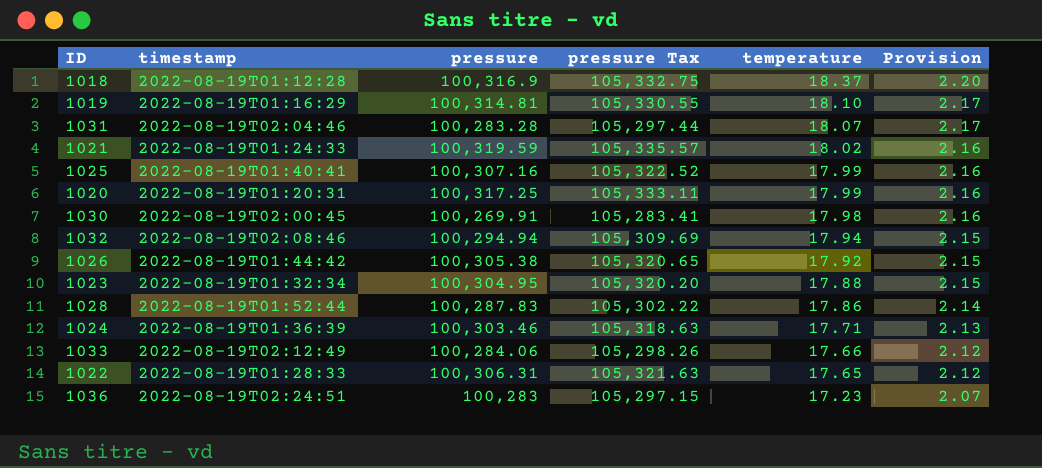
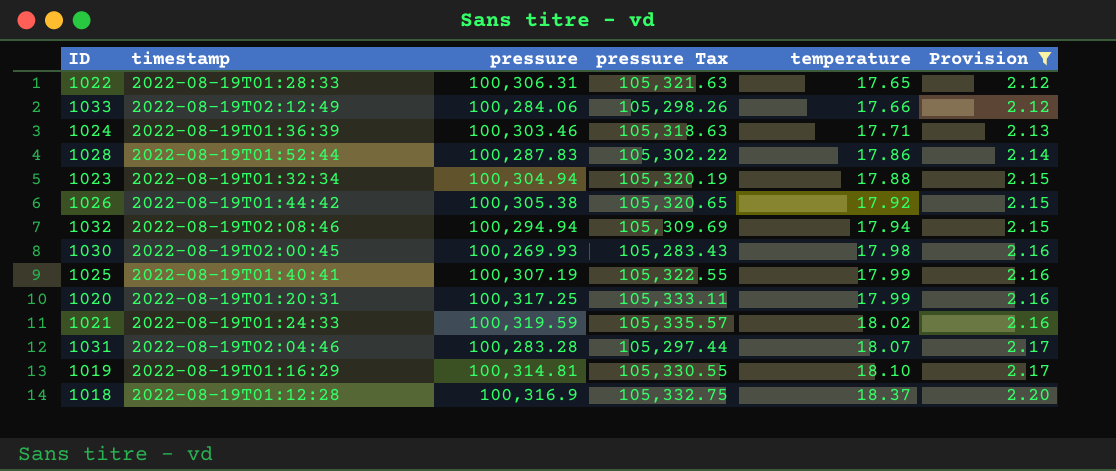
filter: none -> Provision != 2.07
row order: temperature descending -> temperature ascending
1023 | pressure: 100,304.95 -> 100,304.94
1023 | pressure Tax: 105,320.20 -> 105,320.19
1030 | pressure: 100,269.91 -> 100,269.93
1030 | pressure Tax: 105,283.41 -> 105,283.43
1025 | pressure: 100,307.16 -> 100,307.19
1025 | pressure Tax: 105,322.52 -> 105,322.55

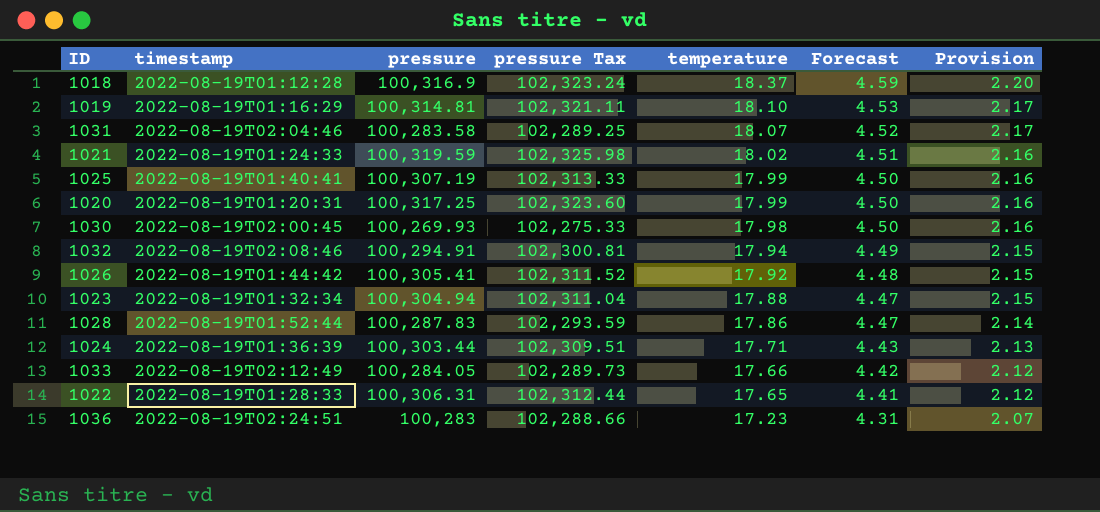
filter: Provision != 2.07 -> none
row order: temperature ascending -> temperature descending
column pressure Tax | formula: [pressure] * 1.05 -> [pressure] * 1.02
column Forecast | formula: none -> [temperature] * 0.25
1031 | pressure: 100,283.28 -> 100,283.58
1032 | pressure: 100,294.94 -> 100,294.91
1026 | pressure: 100,305.38 -> 100,305.41
1024 | pressure: 100,303.46 -> 100,303.44
1033 | pressure: 100,284.06 -> 100,284.05

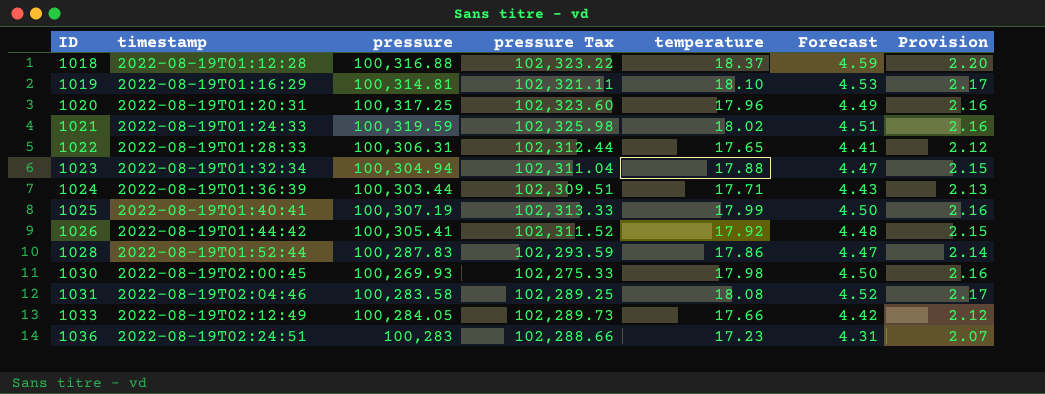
row order: temperature descending -> ID ascending
row 1032: 2022-08-19T02:08:46 | 100,294.91 | 102,300.81 | 17.94 | 4.49 | 2.15 -> none
1018 | pressure: 100,316.9 -> 100,316.88
1018 | pressure Tax: 102,323.24 -> 102,323.22
1020 | temperature: 17.99 -> 17.96
1020 | Forecast: 4.50 -> 4.49
1031 | temperature: 18.07 -> 18.08

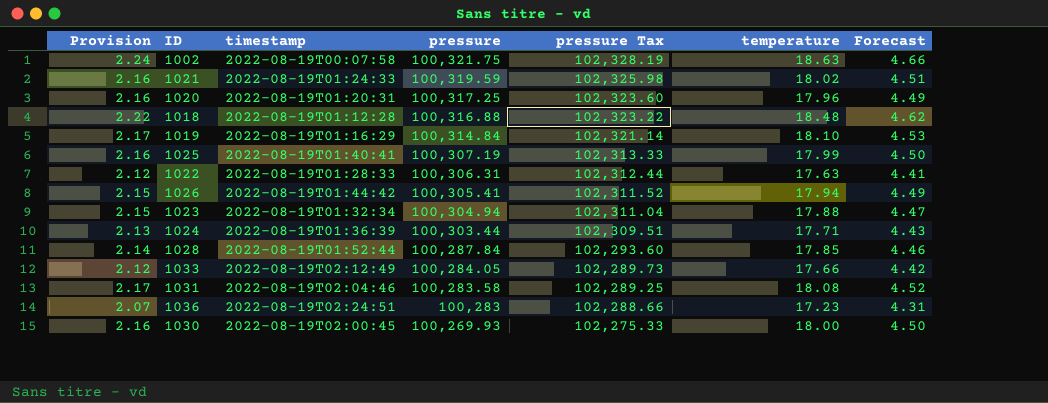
row order: ID ascending -> pressure descending
column Provision | position: 7 -> 1
row 1002: none -> 2.24 | 2022-08-19T00:07:58 | 100,321.75 | 102,328.19 | 18.63 | 4.66
1018 | Provision: 2.20 -> 2.22
1018 | temperature: 18.37 -> 18.48
1018 | Forecast: 4.59 -> 4.62
1019 | pressure: 100,314.81 -> 100,314.84
1019 | pressure Tax: 102,321.11 -> 102,321.14
1022 | temperature: 17.65 -> 17.63
1026 | temperature: 17.92 -> 17.94
1026 | Forecast: 4.48 -> 4.49
1028 | pressure: 100,287.83 -> 100,287.84
1028 | pressure Tax: 102,293.59 -> 102,293.60
1028 | temperature: 17.86 -> 17.85
1028 | Forecast: 4.47 -> 4.46
1030 | temperature: 17.98 -> 18.00

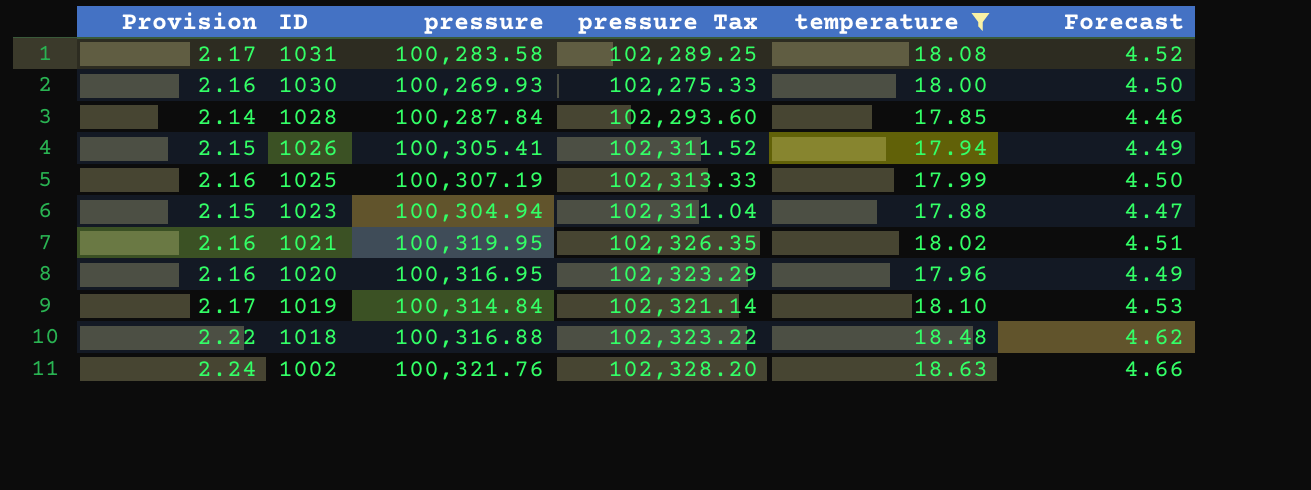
filter: none -> temperature >= 17.85
row order: pressure descending -> ID descending
column timestamp | position: 3 -> none
1021 | pressure: 100,319.59 -> 100,319.95
1021 | pressure Tax: 102,325.98 -> 102,326.35
1020 | pressure: 100,317.25 -> 100,316.95
1020 | pressure Tax: 102,323.60 -> 102,323.29
1002 | pressure: 100,321.75 -> 100,321.76
1002 | pressure Tax: 102,328.19 -> 102,328.20

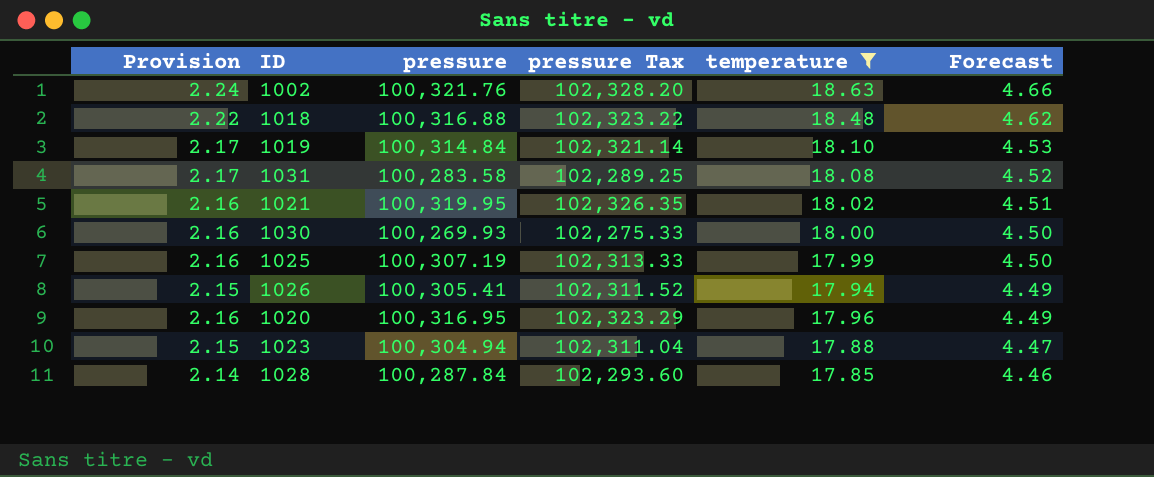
row order: ID descending -> Forecast descending

